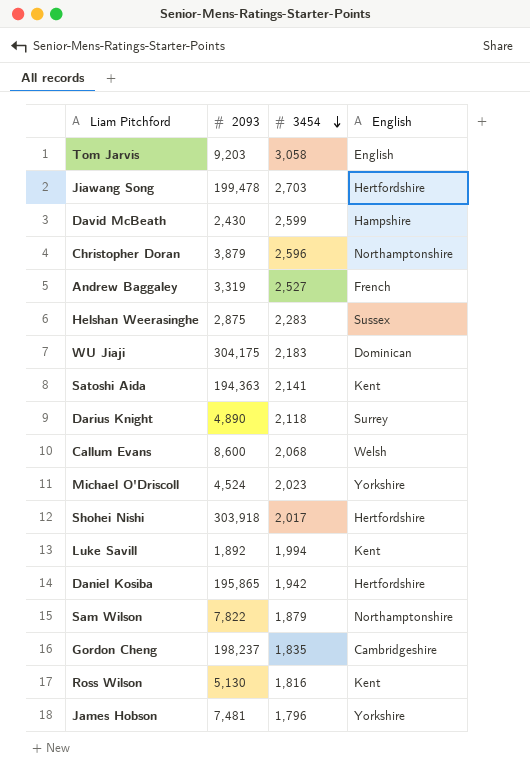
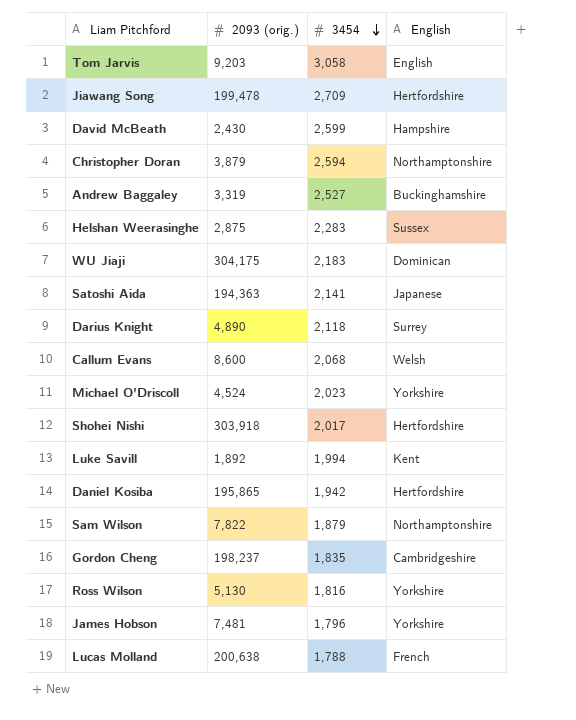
column name: 2093 -> 2093 (orig.)
Jiawang Song | 3454: 2,703 -> 2,709
Christopher Doran | 3454: 2,596 -> 2,594
Andrew Baggaley | English: French -> Buckinghamshire
Satoshi Aida | English: Kent -> Japanese
Ross Wilson | English: Kent -> Yorkshire
row Lucas Molland: none -> 200,638 | 1,788 | French

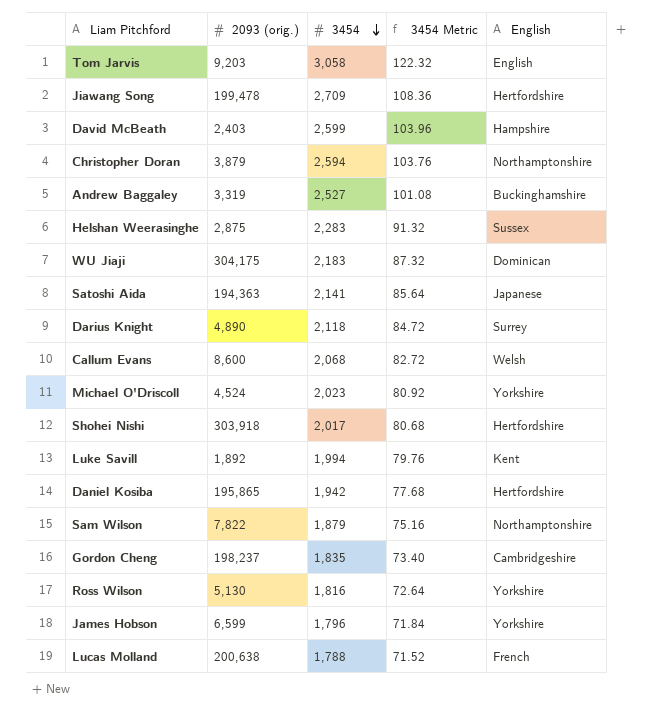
column 3454 Metric | formula: none -> [3454] * 0.04
David McBeath | 2093 (orig.): 2,430 -> 2,403
James Hobson | 2093 (orig.): 7,481 -> 6,599

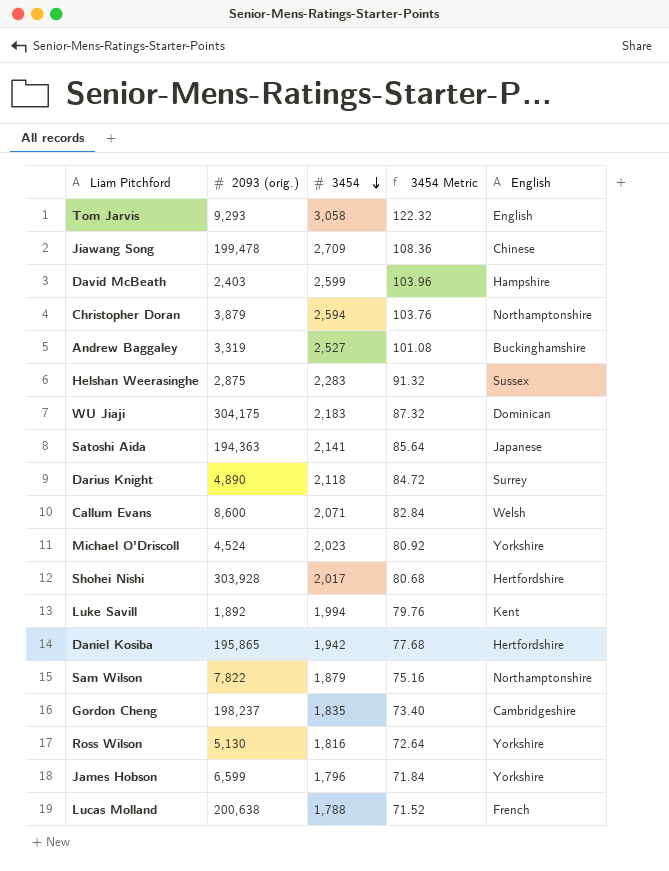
Tom Jarvis | 2093 (orig.): 9,203 -> 9,293
Jiawang Song | English: Hertfordshire -> Chinese
Callum Evans | 3454: 2,068 -> 2,071
Callum Evans | 3454 Metric: 82.72 -> 82.84
Shohei Nishi | 2093 (orig.): 303,918 -> 303,928

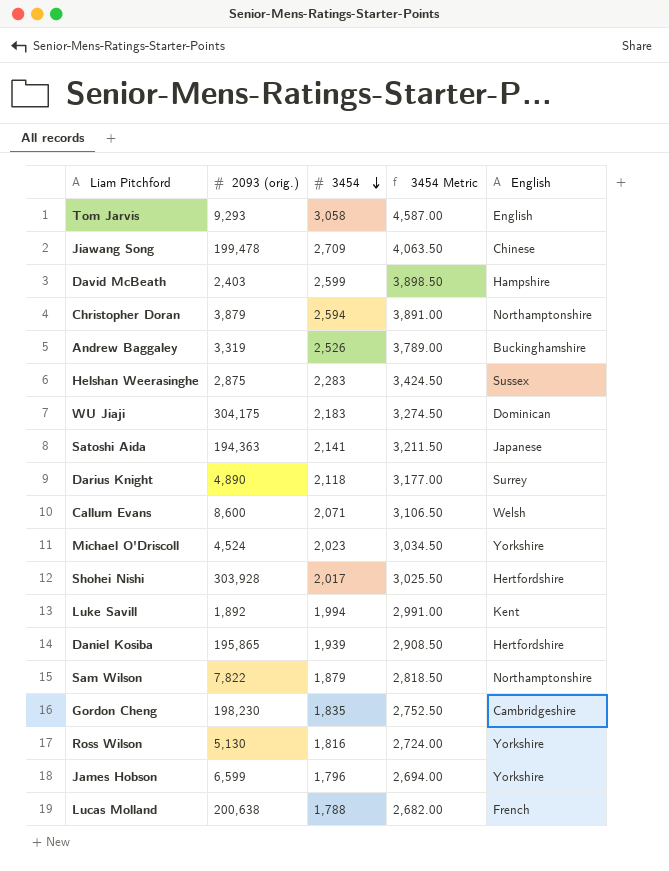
column 3454 Metric | formula: [3454] * 0.04 -> [3454] * 1.5
Andrew Baggaley | 3454: 2,527 -> 2,526
Daniel Kosiba | 3454: 1,942 -> 1,939
Gordon Cheng | 2093 (orig.): 198,237 -> 198,230

